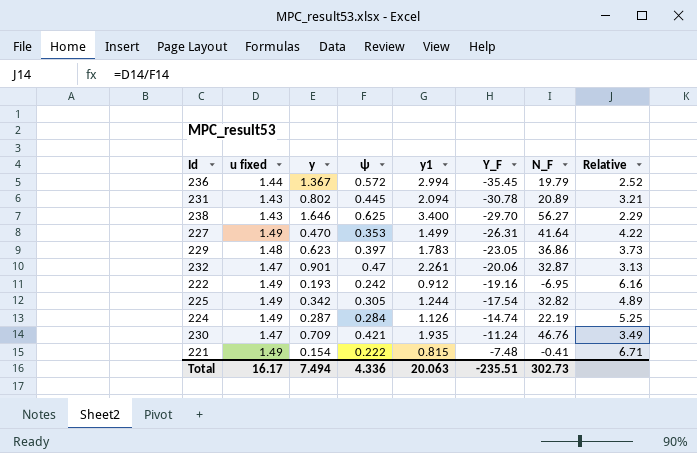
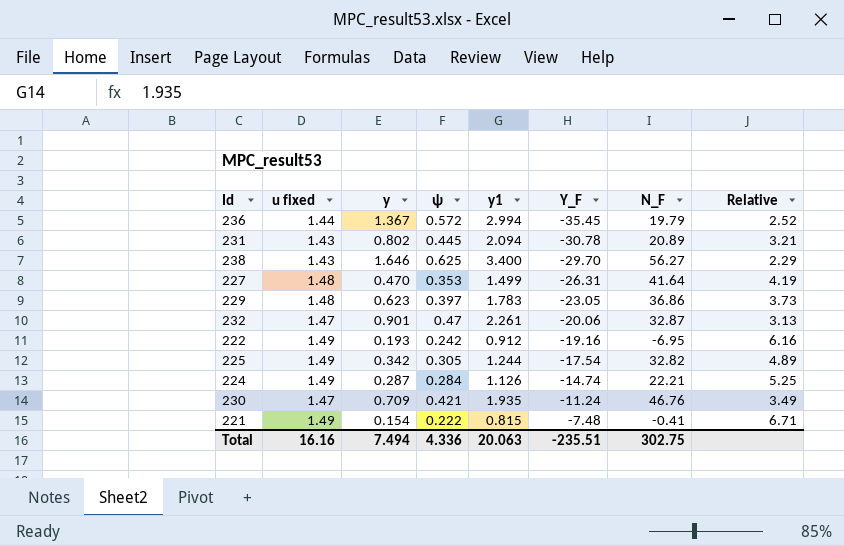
227 | u fixed: 1.49 -> 1.48
227 | Relative: 4.22 -> 4.19
224 | N_F: 22.19 -> 22.21
Total | u fixed: 16.17 -> 16.16
Total | N_F: 302.73 -> 302.75

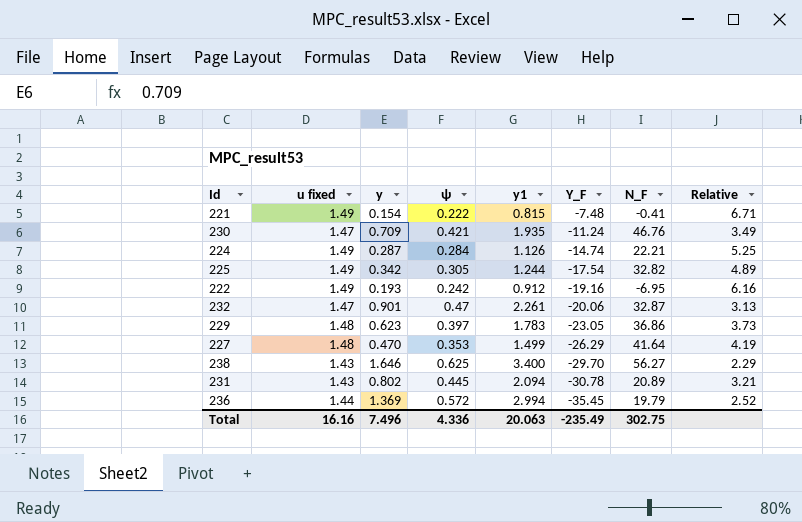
row order: Y_F ascending -> Y_F descending
227 | Y_F: -26.31 -> -26.29
236 | y: 1.367 -> 1.369
Total | y: 7.494 -> 7.496
Total | Y_F: -235.51 -> -235.49

